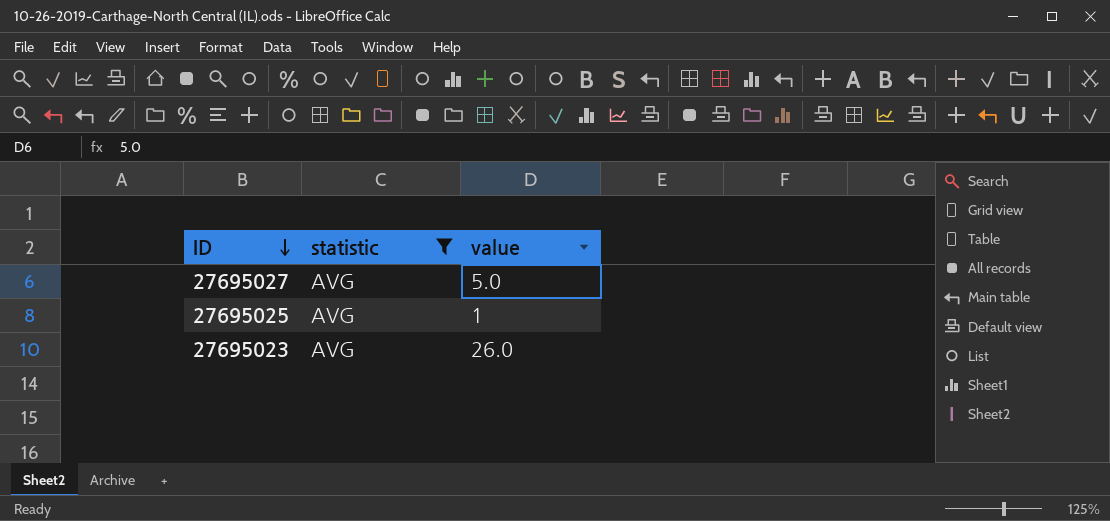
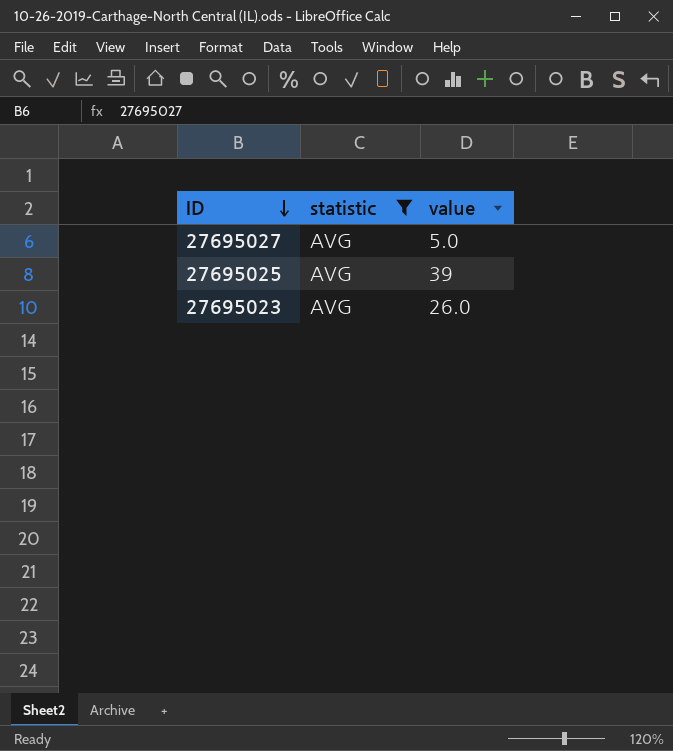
27695025 | value: 1 -> 39

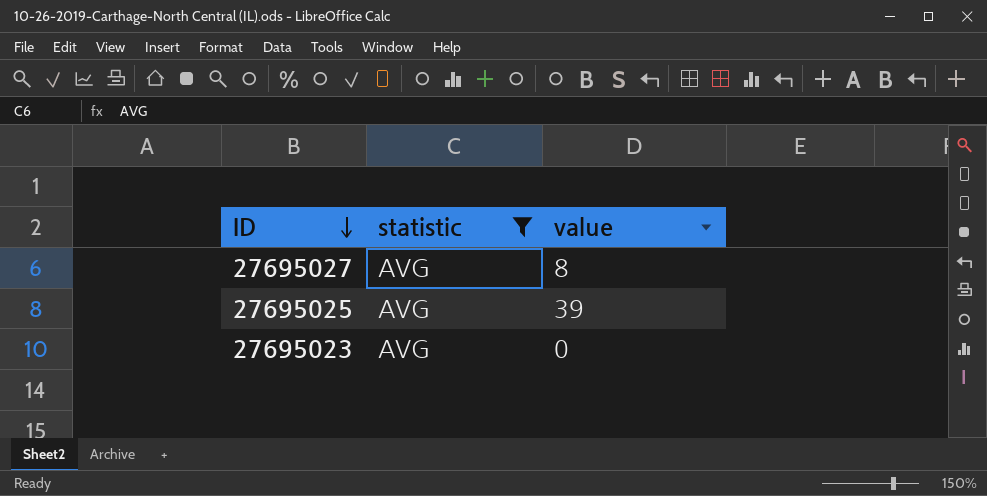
27695027 | value: 5.0 -> 8
27695023 | value: 26.0 -> 0

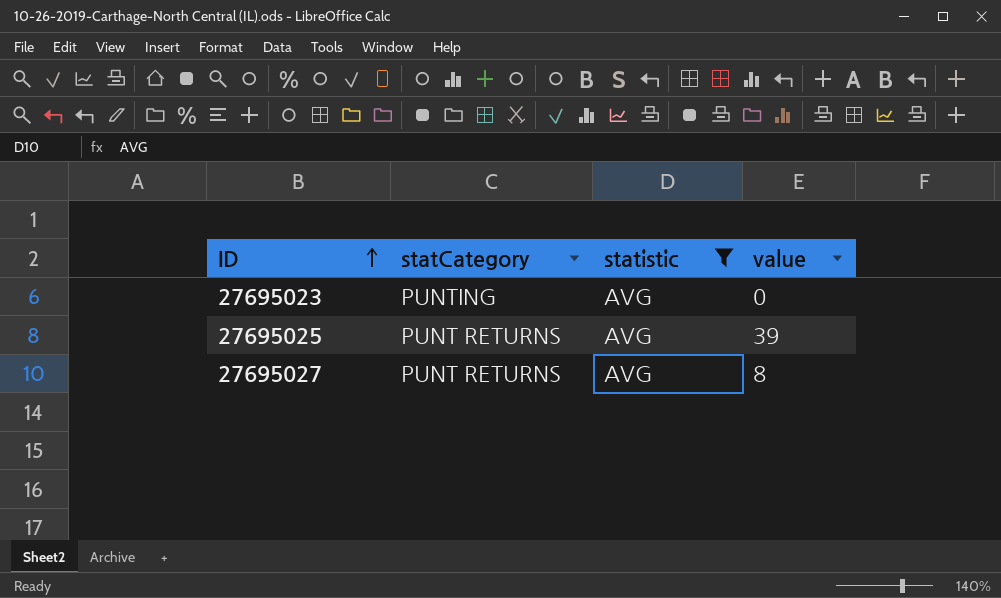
row order: ID descending -> ID ascending
column statCategory | position: none -> 2

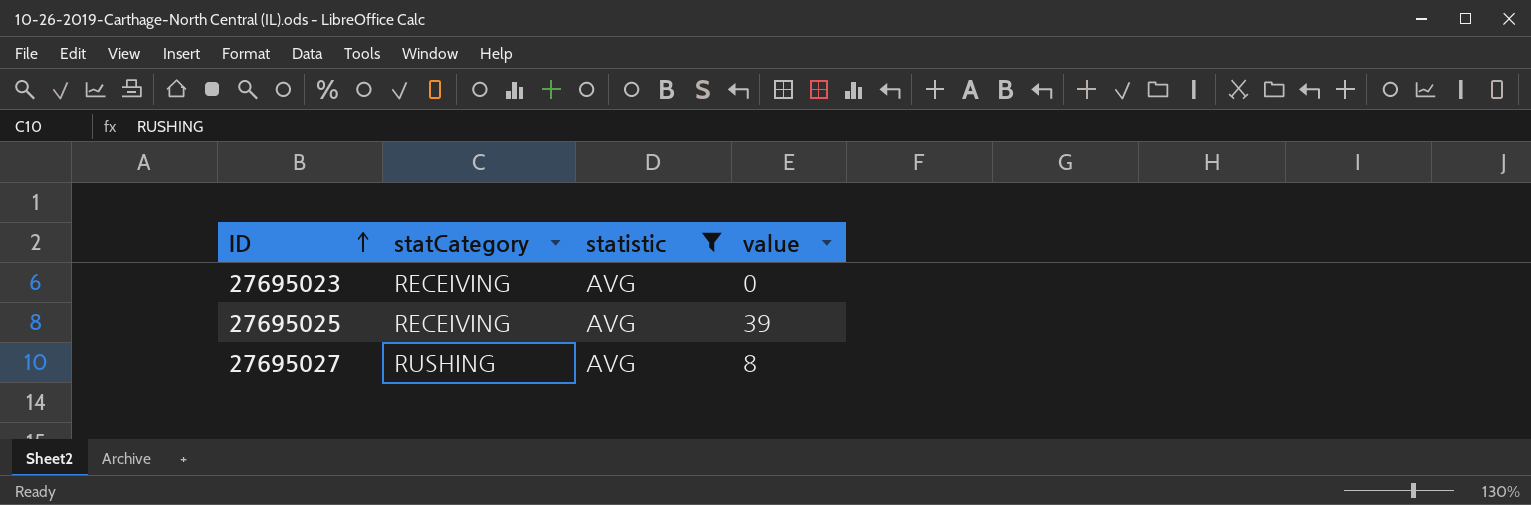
27695023 | statCategory: PUNTING -> RECEIVING
27695025 | statCategory: PUNT RETURNS -> RECEIVING
27695027 | statCategory: PUNT RETURNS -> RUSHING

